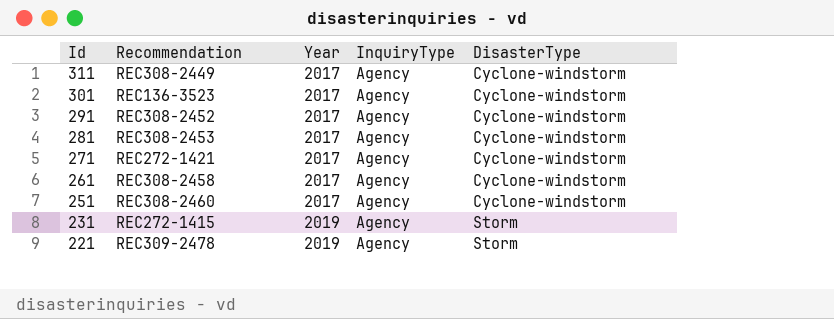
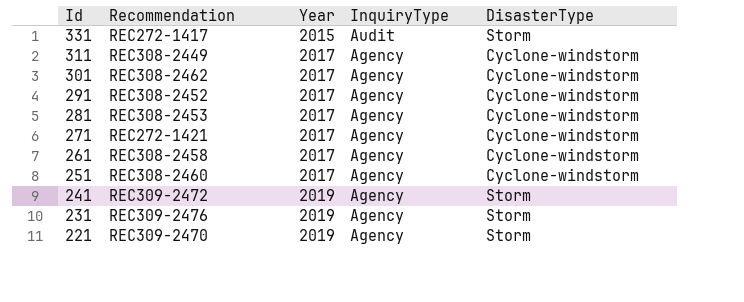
row 331: none -> REC272-1417 | 2015 | Audit | Storm
301 | Recommendation: REC136-3523 -> REC308-2462
row 241: none -> REC309-2472 | 2019 | Agency | Storm
231 | Recommendation: REC272-1415 -> REC309-2476
221 | Recommendation: REC309-2478 -> REC309-2470

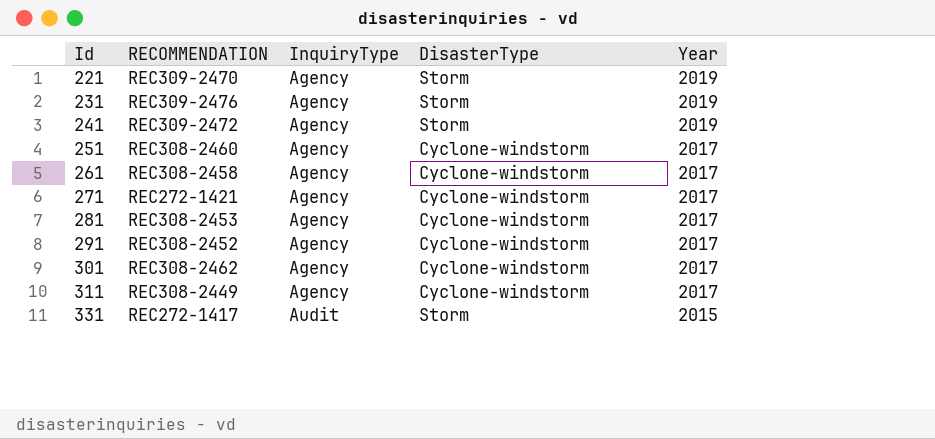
row order: Id descending -> Id ascending
column name: Recommendation -> RECOMMENDATION
column Year | position: 3 -> 5

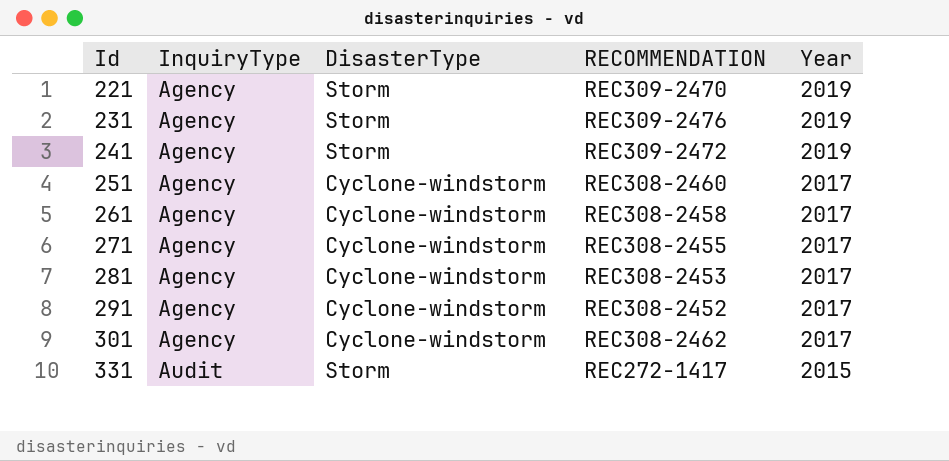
column RECOMMENDATION | position: 2 -> 4
row 311: REC308-2449 | Agency | Cyclone-windstorm | 2017 -> none
271 | RECOMMENDATION: REC272-1421 -> REC308-2455

